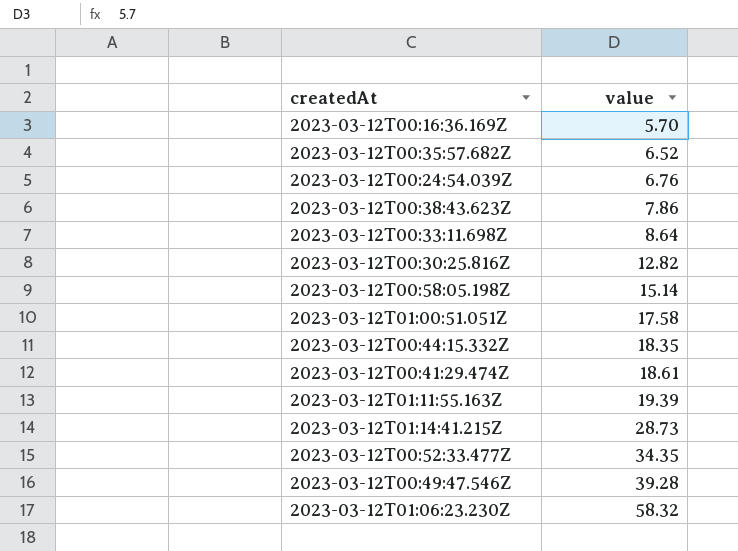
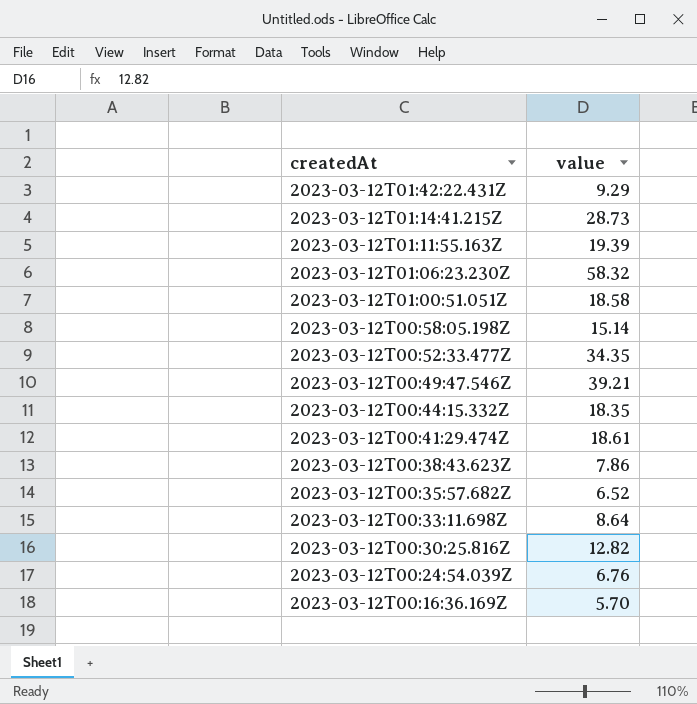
row order: value ascending -> createdAt descending
row 2023-03-12T01:42:22.431Z: none -> 9.29
2023-03-12T01:00:51.051Z | value: 17.58 -> 18.58
2023-03-12T00:49:47.546Z | value: 39.28 -> 39.21

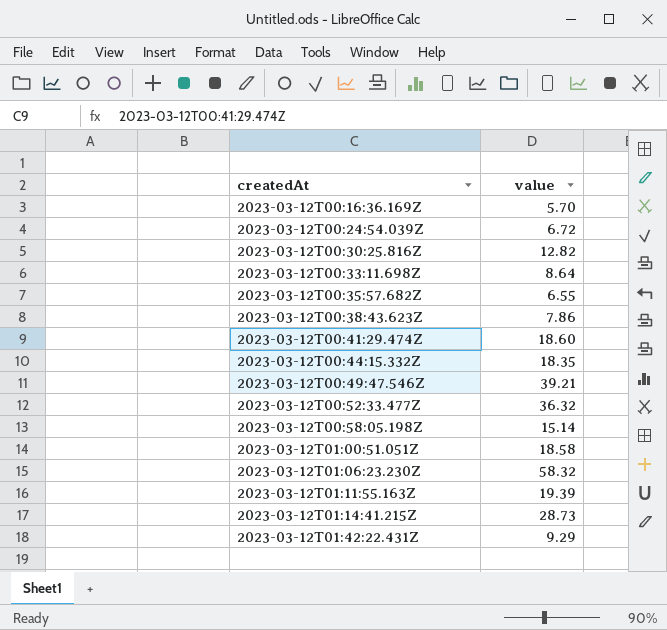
row order: createdAt descending -> createdAt ascending
2023-03-12T00:24:54.039Z | value: 6.76 -> 6.72
2023-03-12T00:35:57.682Z | value: 6.52 -> 6.55
2023-03-12T00:41:29.474Z | value: 18.61 -> 18.60
2023-03-12T00:52:33.477Z | value: 34.35 -> 36.32

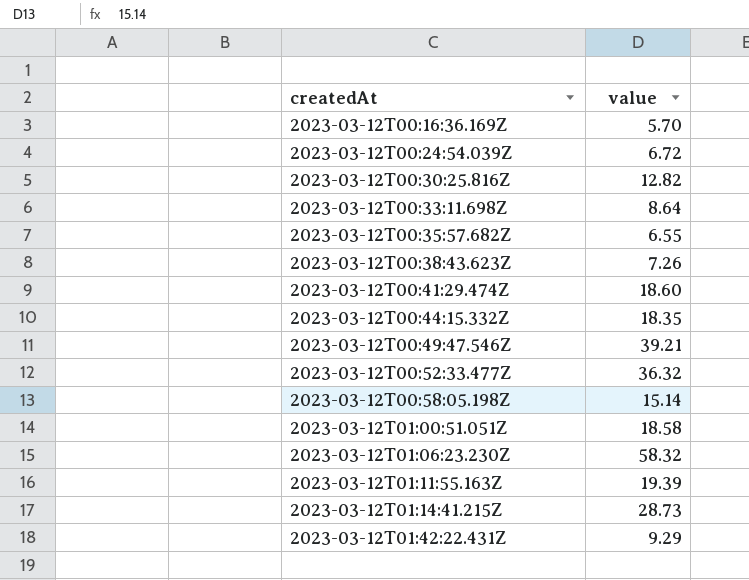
2023-03-12T00:38:43.623Z | value: 7.86 -> 7.26

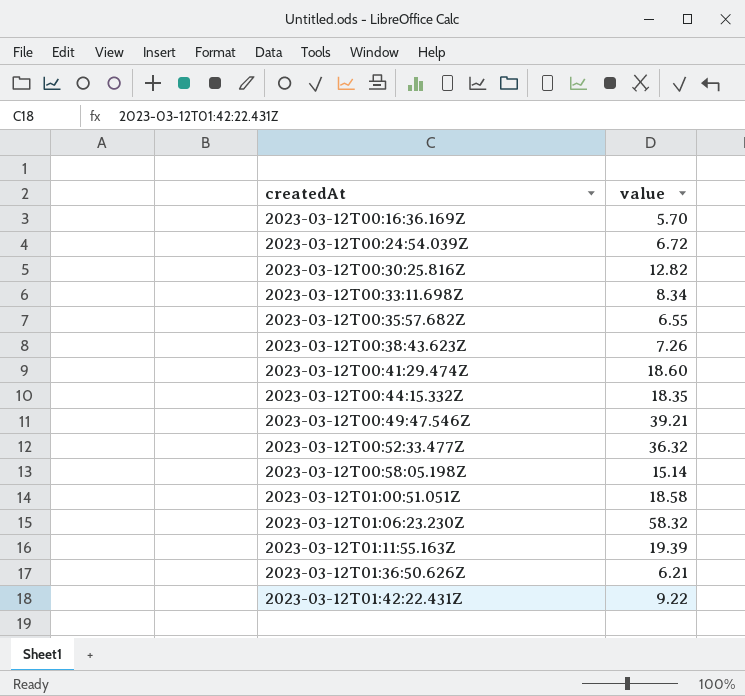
row 2023-03-12T01:14:41.215Z: 28.73 -> none
2023-03-12T00:33:11.698Z | value: 8.64 -> 8.34
row 2023-03-12T01:36:50.626Z: none -> 6.21
2023-03-12T01:42:22.431Z | value: 9.29 -> 9.22

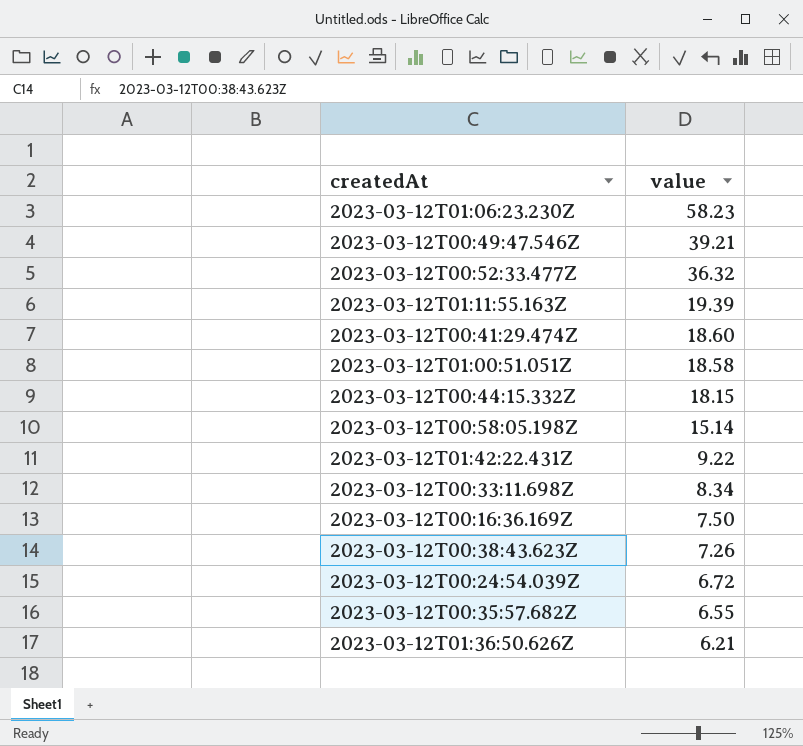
row order: createdAt ascending -> value descending
row 2023-03-12T00:30:25.816Z: 12.82 -> none
2023-03-12T01:06:23.230Z | value: 58.32 -> 58.23
2023-03-12T00:44:15.332Z | value: 18.35 -> 18.15
2023-03-12T00:16:36.169Z | value: 5.70 -> 7.50

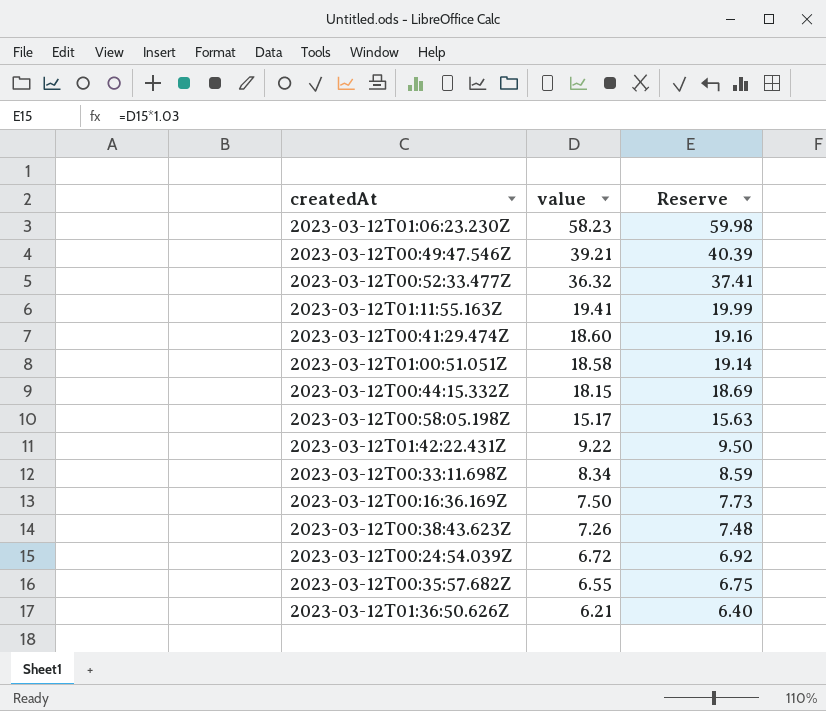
column Reserve | formula: none -> [value] * 1.03
2023-03-12T01:11:55.163Z | value: 19.39 -> 19.41
2023-03-12T00:58:05.198Z | value: 15.14 -> 15.17

